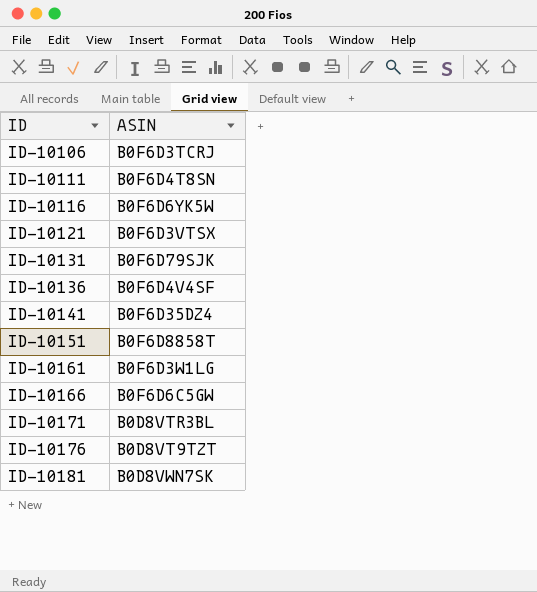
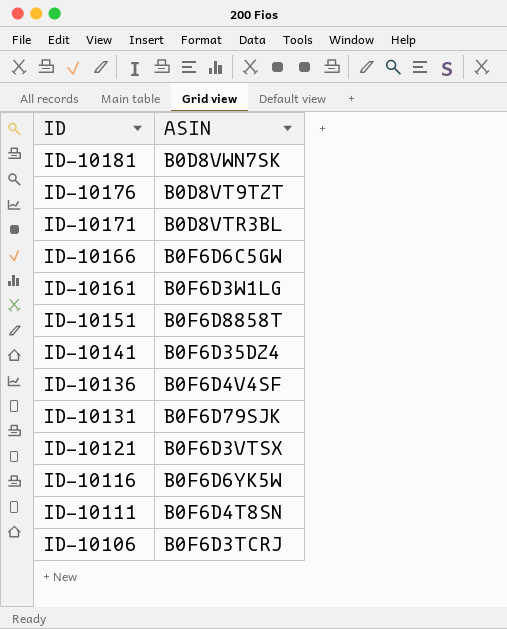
row order: ID ascending -> ID descending

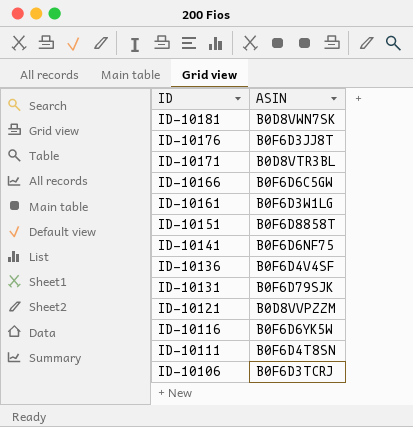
ID-10176 | ASIN: B0D8VT9TZT -> B0F6D3JJ8T
ID-10141 | ASIN: B0F6D35DZ4 -> B0F6D6NF75
ID-10121 | ASIN: B0F6D3VTSX -> B0D8VVPZZM

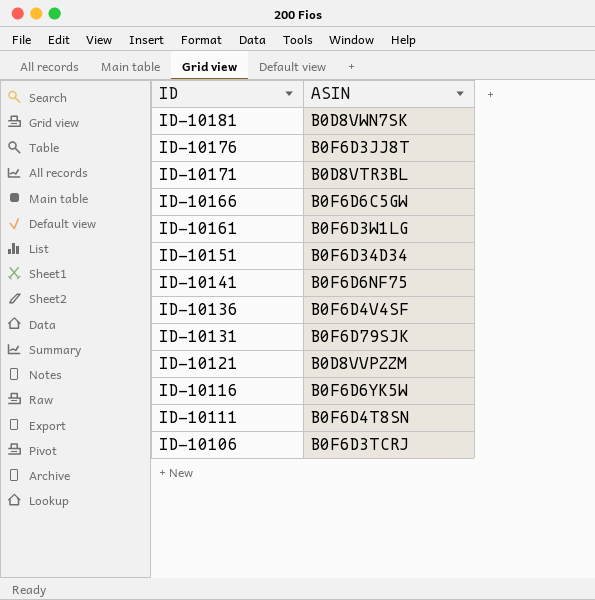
ID-10151 | ASIN: B0F6D8858T -> B0F6D34D34

